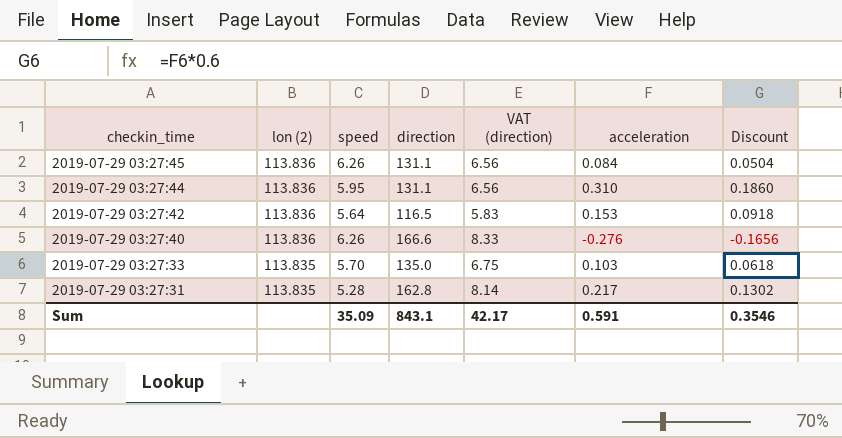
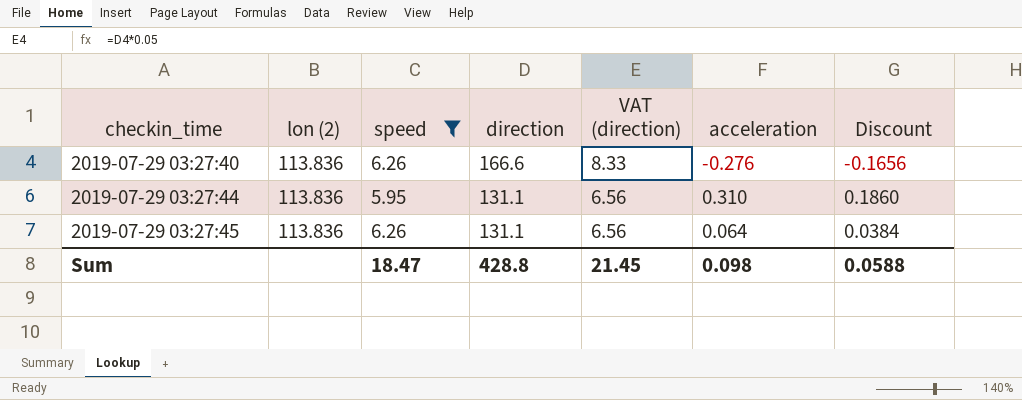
filter: none -> speed >= 5.95
row order: checkin_time descending -> checkin_time ascending
2019-07-29 03:27:45 | acceleration: 0.084 -> 0.064
2019-07-29 03:27:45 | Discount: 0.0504 -> 0.0384
Sum | speed: 35.09 -> 18.47
Sum | direction: 843.1 -> 428.8
Sum | VAT (direction): 42.17 -> 21.45
Sum | acceleration: 0.591 -> 0.098
Sum | Discount: 0.3546 -> 0.0588

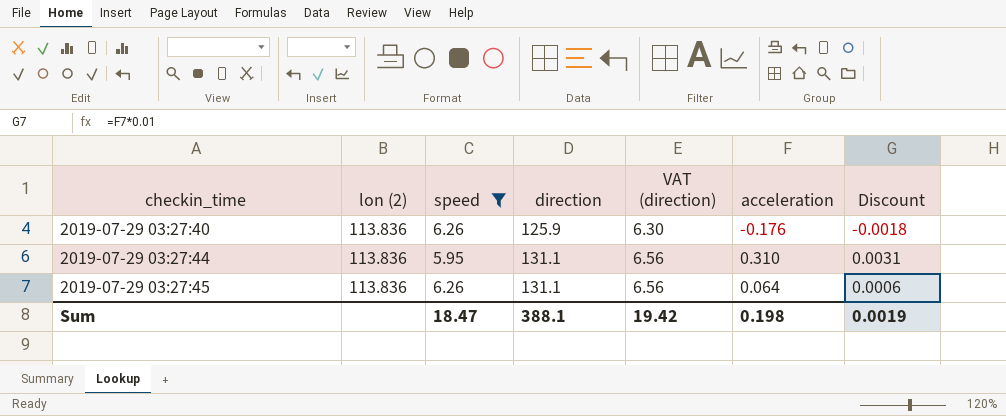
column Discount | formula: [acceleration] * 0.6 -> [acceleration] * 0.01
2019-07-29 03:27:40 | direction: 166.6 -> 125.9
2019-07-29 03:27:40 | VAT (direction): 8.33 -> 6.30
2019-07-29 03:27:40 | acceleration: -0.276 -> -0.176
Sum | direction: 428.8 -> 388.1
Sum | VAT (direction): 21.45 -> 19.42
Sum | acceleration: 0.098 -> 0.198
Sum | Discount: 0.0588 -> 0.0019

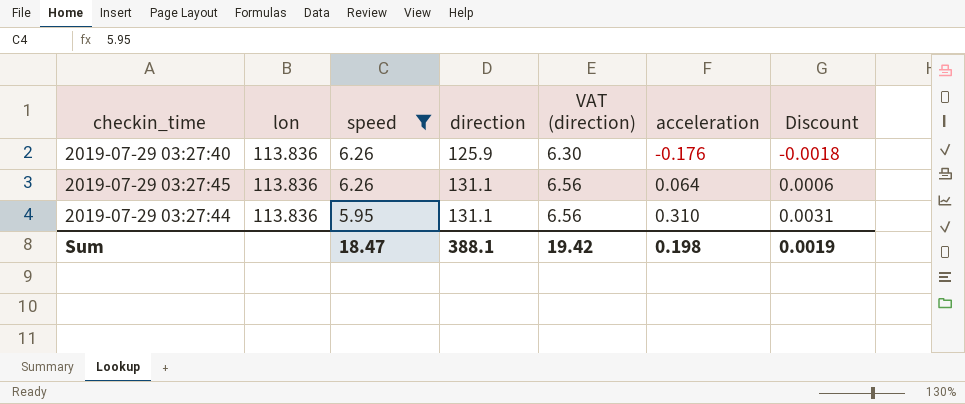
row order: checkin_time ascending -> speed descending
column name: lon (2) -> lon

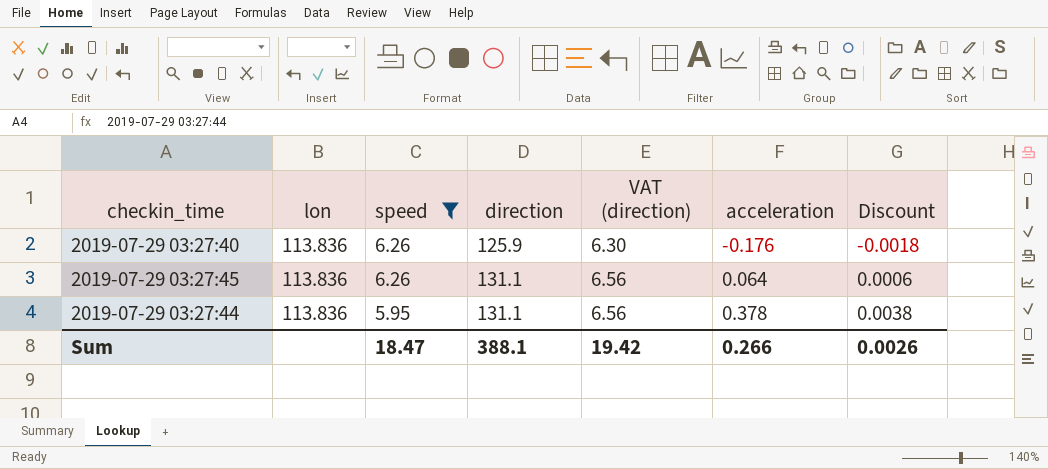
2019-07-29 03:27:44 | acceleration: 0.310 -> 0.378
2019-07-29 03:27:44 | Discount: 0.0031 -> 0.0038
Sum | acceleration: 0.198 -> 0.266
Sum | Discount: 0.0019 -> 0.0026

